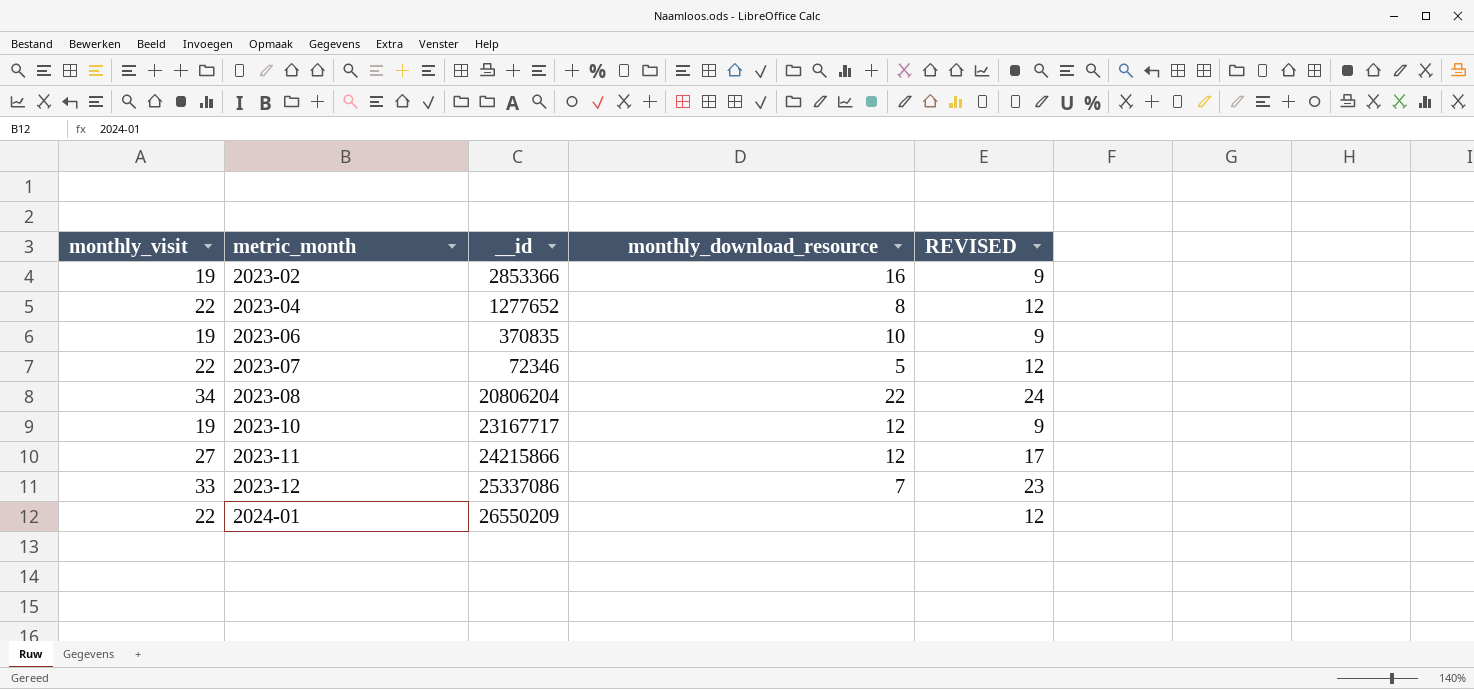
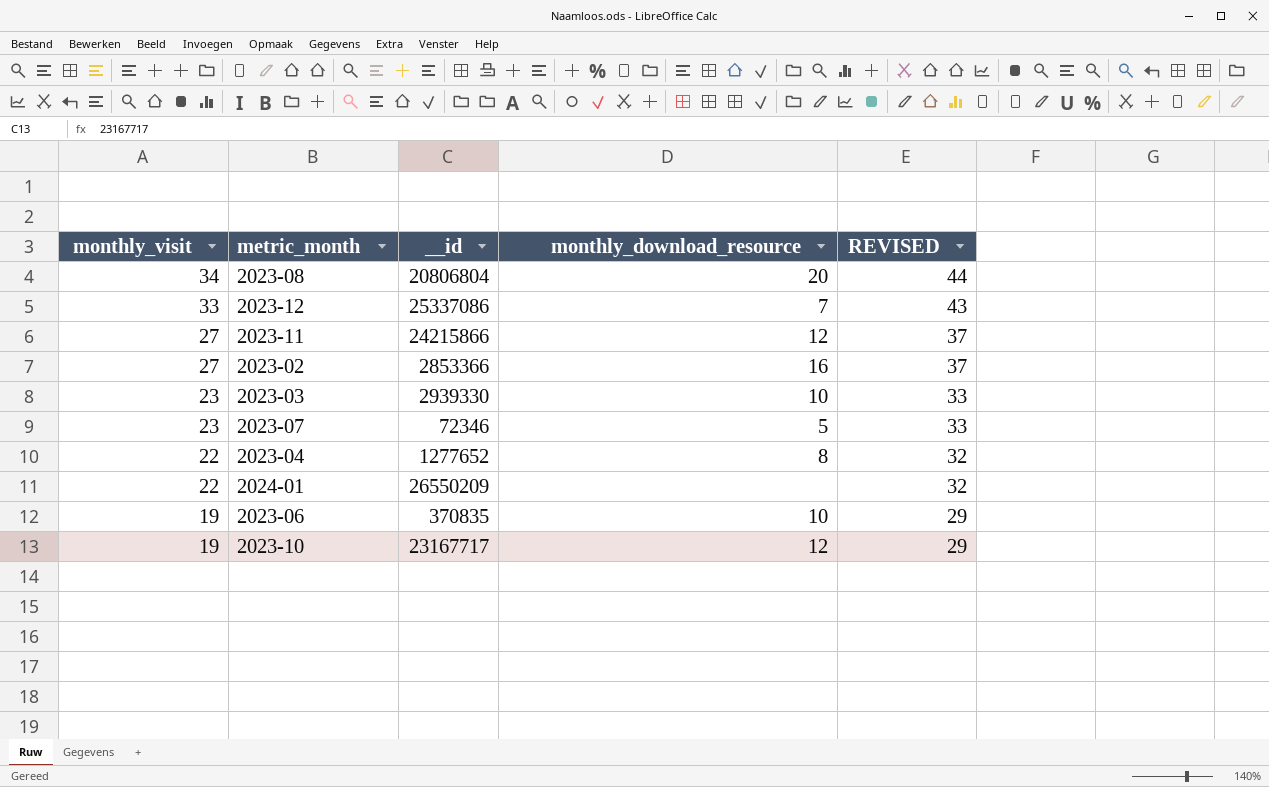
row order: metric_month ascending -> monthly_visit descending
column REVISED | formula: [monthly_visit] - 10 -> [monthly_visit] + 10
2023-08 | __id: 20806204 -> 20806804
2023-08 | monthly_download_resource: 22 -> 20
2023-02 | monthly_visit: 19 -> 27
row 2023-03: none -> 23 | 2939330 | 10 | 33
2023-07 | monthly_visit: 22 -> 23

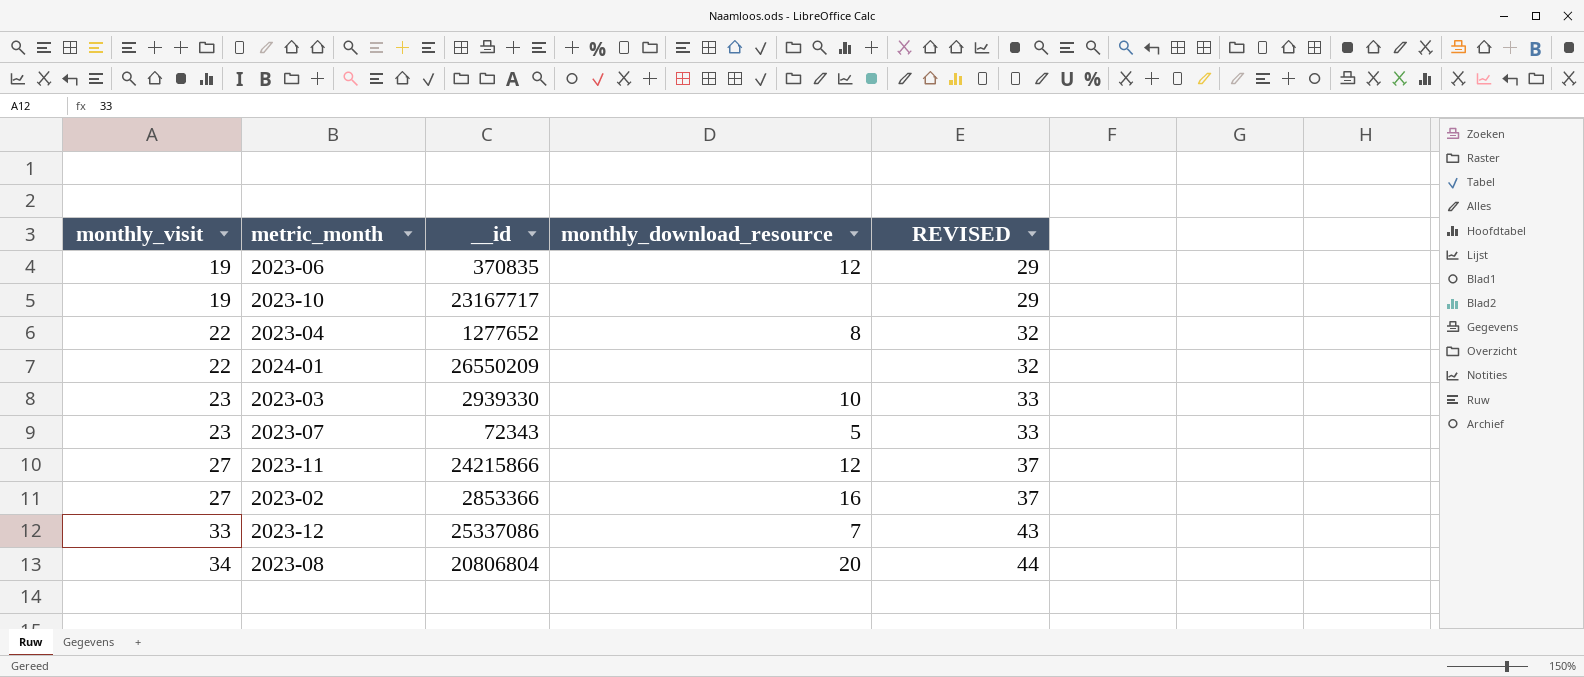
row order: monthly_visit descending -> monthly_visit ascending
2023-06 | monthly_download_resource: 10 -> 12
2023-10 | monthly_download_resource: 12 -> none
2023-07 | __id: 72346 -> 72343

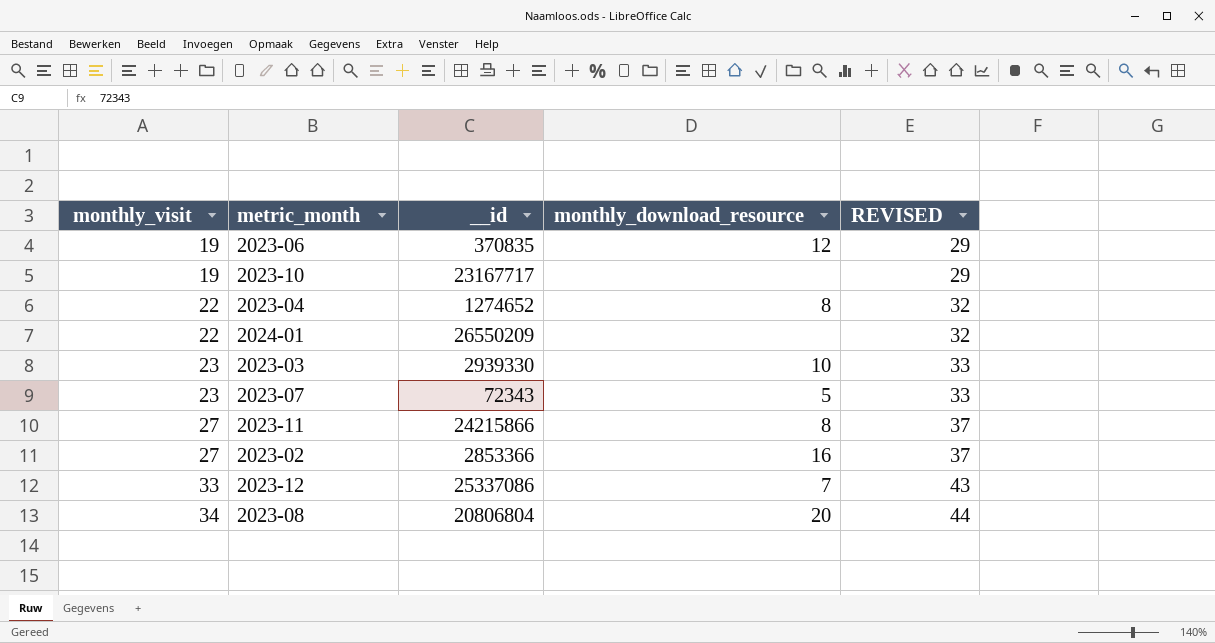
2023-04 | __id: 1277652 -> 1274652
2023-11 | monthly_download_resource: 12 -> 8

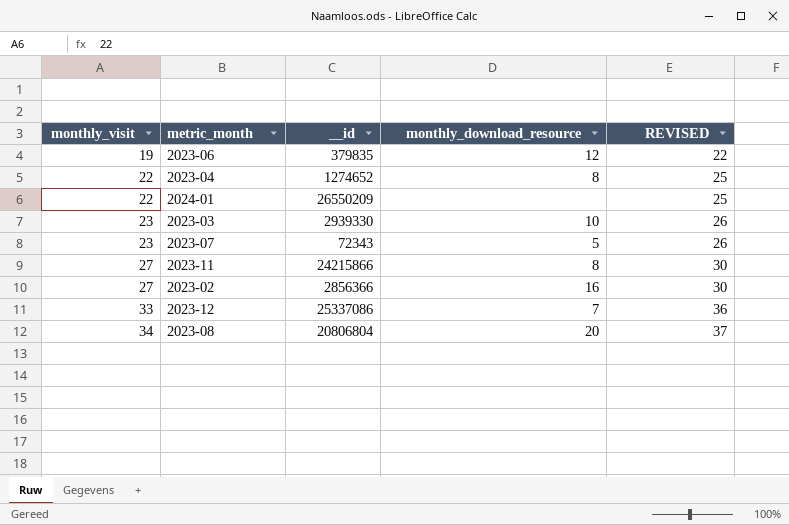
column REVISED | formula: [monthly_visit] + 10 -> [monthly_visit] + 3
row 2023-10: 19 | 23167717 | none | 29 -> none
2023-06 | __id: 370835 -> 379835
2023-02 | __id: 2853366 -> 2856366

